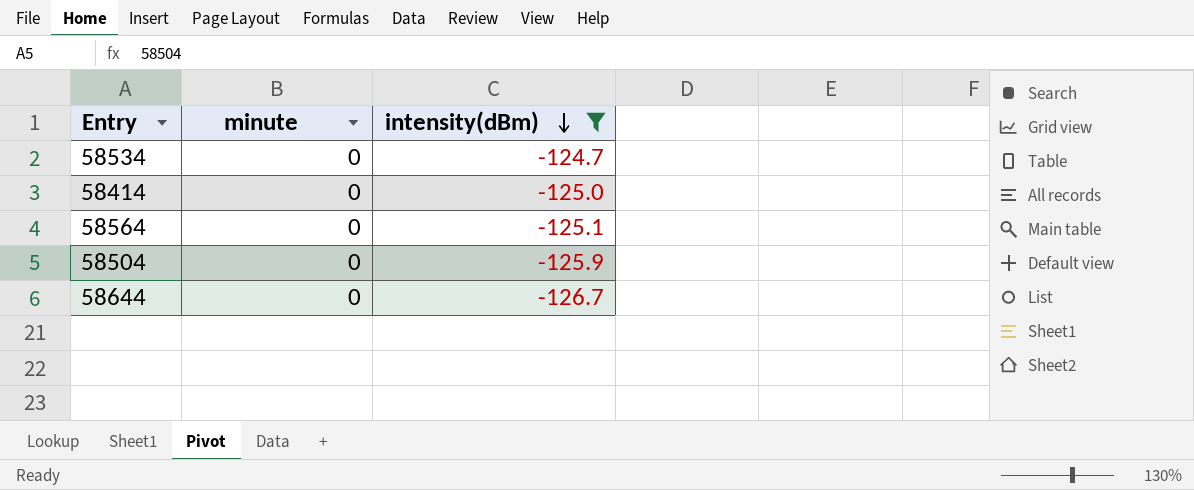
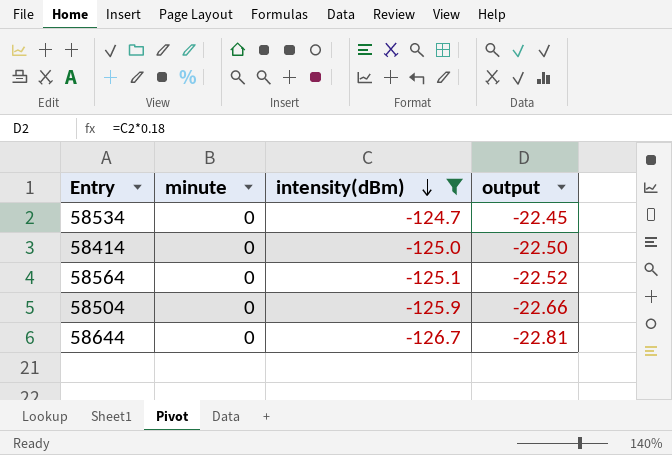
column output | formula: none -> [intensity(dBm)] * 0.18

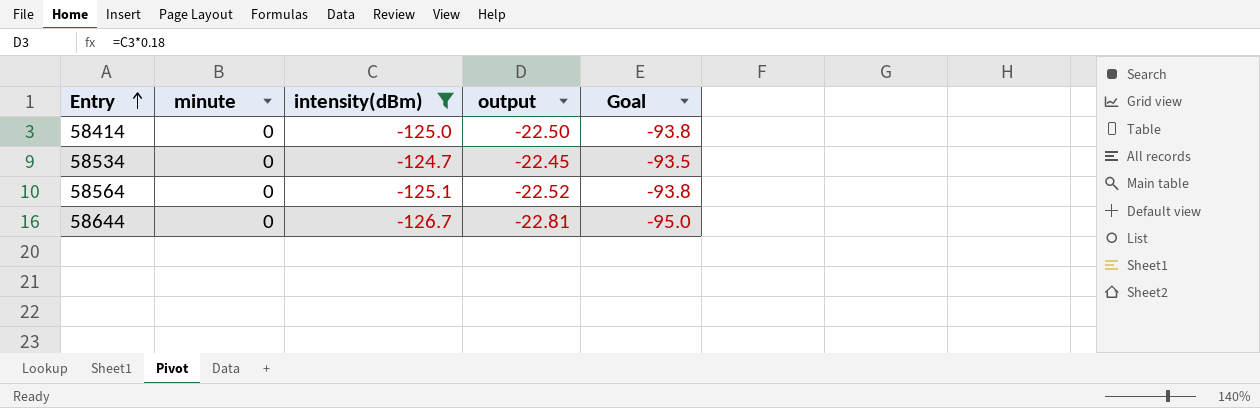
row order: intensity(dBm) descending -> Entry ascending
column Goal | formula: none -> [intensity(dBm)] * 0.75
row 58504: 0 | -125.9 | -22.66 -> none

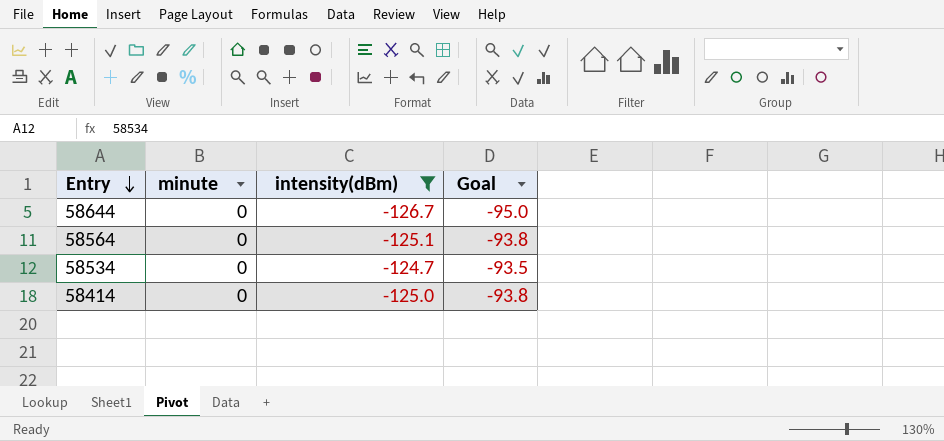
row order: Entry ascending -> Entry descending
column output | formula: [intensity(dBm)] * 0.18 -> none

